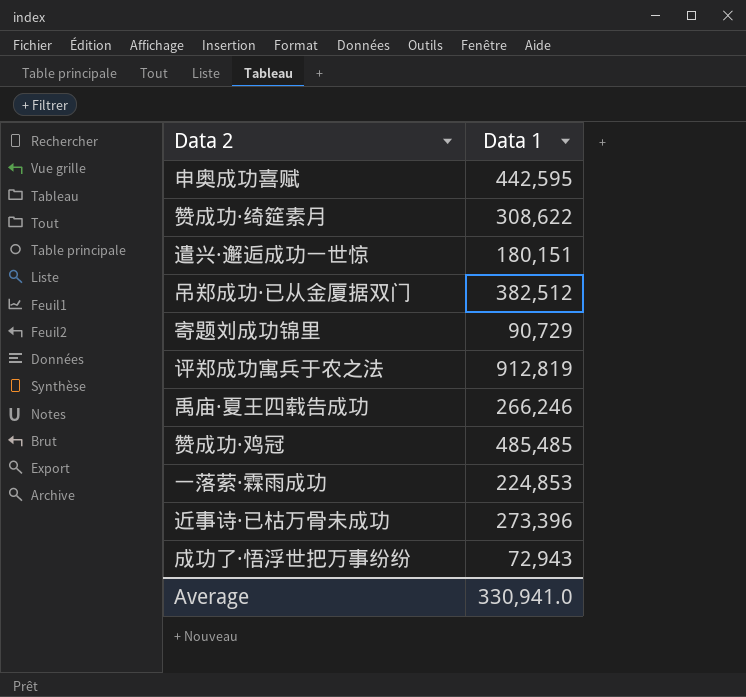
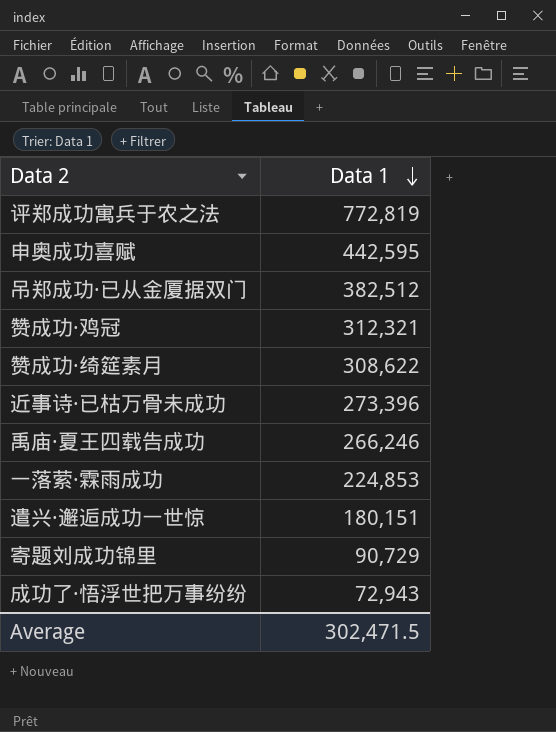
row order: none -> Data 1 descending
评郑成功寓兵于农之法 | Data 1: 912,819 -> 772,819
赞成功·鸡冠 | Data 1: 485,485 -> 312,321
Average | Data 1: 330,941.0 -> 302,471.5

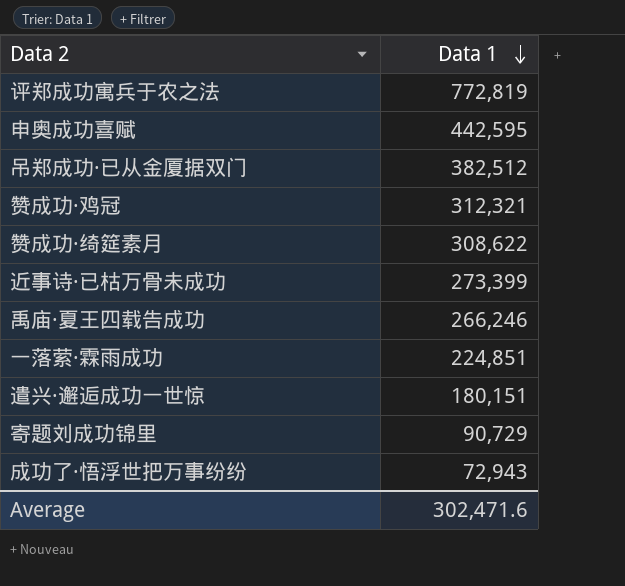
近事诗·已枯万骨未成功 | Data 1: 273,396 -> 273,399
一落萦·霖雨成功 | Data 1: 224,853 -> 224,851
Average | Data 1: 302,471.5 -> 302,471.6

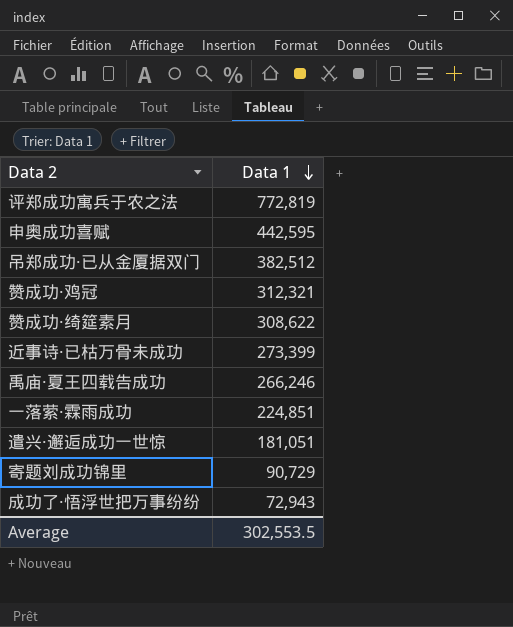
遣兴·邂逅成功一世惊 | Data 1: 180,151 -> 181,051
Average | Data 1: 302,471.6 -> 302,553.5

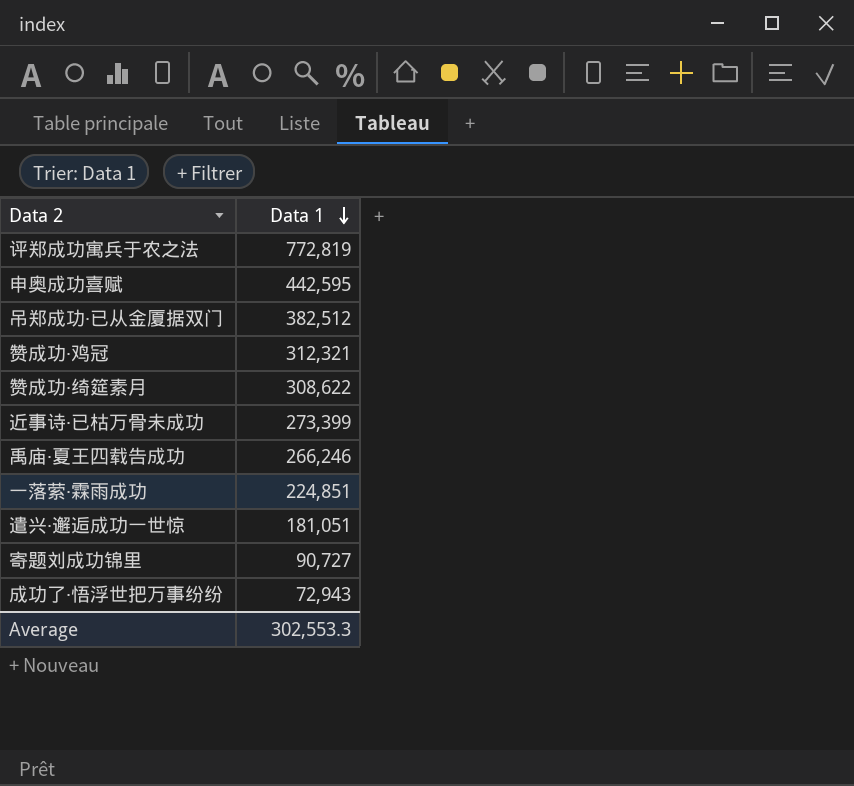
寄题刘成功锦里 | Data 1: 90,729 -> 90,727
Average | Data 1: 302,553.5 -> 302,553.3

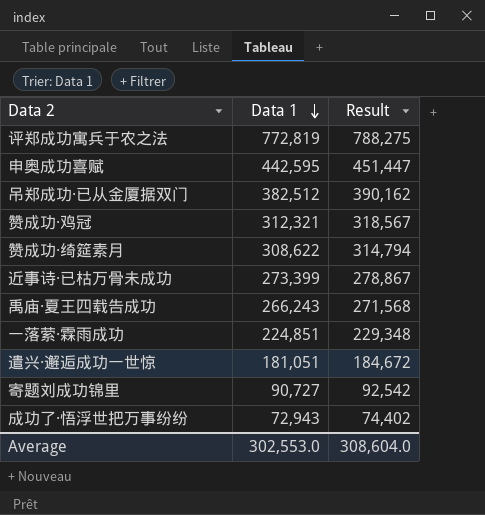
column Result | formula: none -> [Data 1] * 1.02
禹庙·夏王四载告成功 | Data 1: 266,246 -> 266,243
Average | Data 1: 302,553.3 -> 302,553.0

